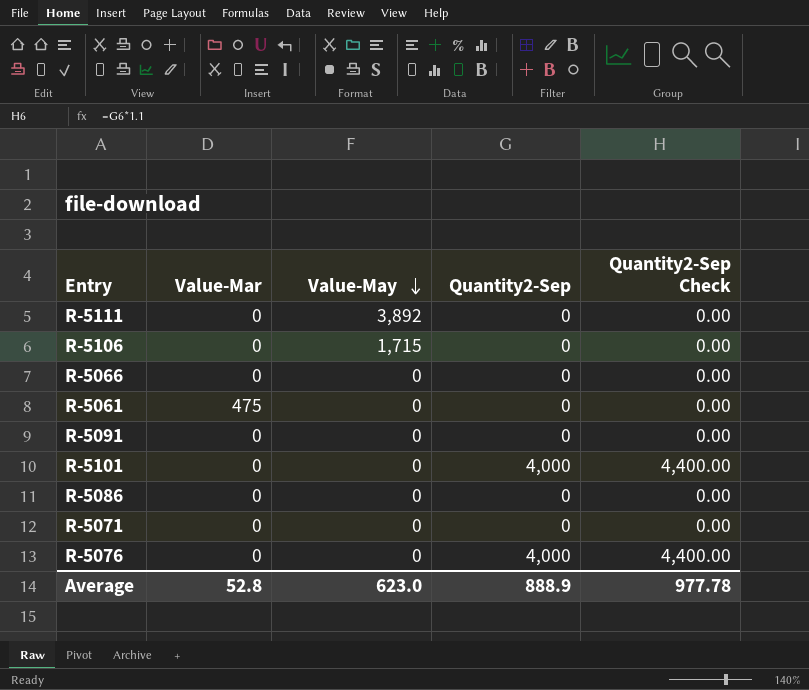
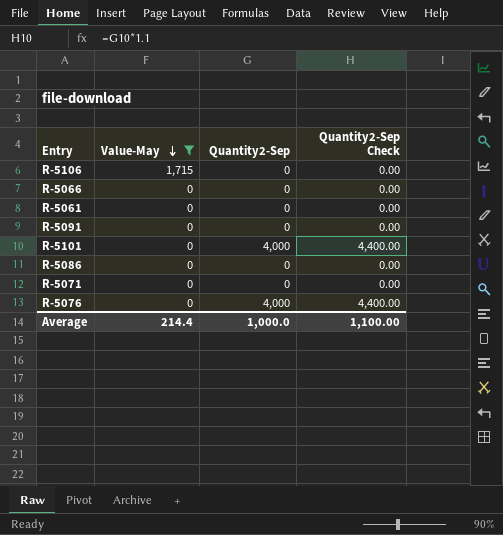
filter: none -> Value-May != 3,892
column Value-Mar | position: 2 -> none
Average | Value-May: 623.0 -> 214.4
Average | Quantity2-Sep: 888.9 -> 1,000.0
Average | Quantity2-Sep Check: 977.78 -> 1,100.00

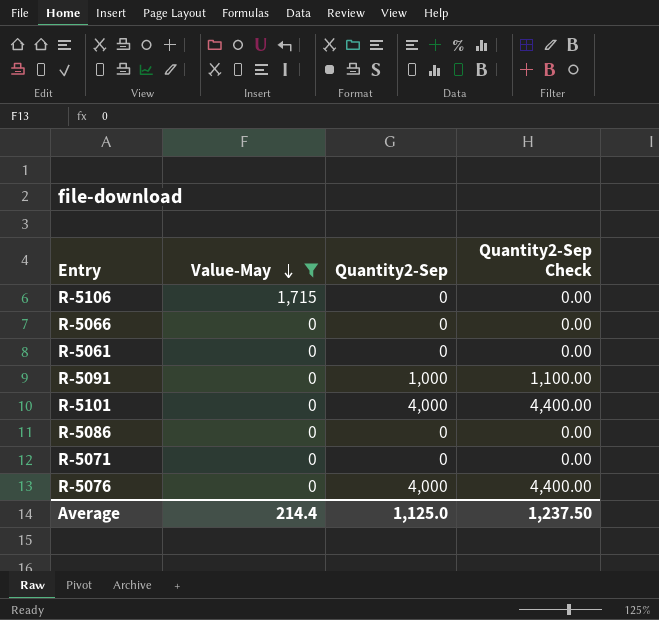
R-5091 | Quantity2-Sep: 0 -> 1,000
R-5091 | Quantity2-Sep Check: 0.00 -> 1,100.00
Average | Quantity2-Sep: 1,000.0 -> 1,125.0
Average | Quantity2-Sep Check: 1,100.00 -> 1,237.50

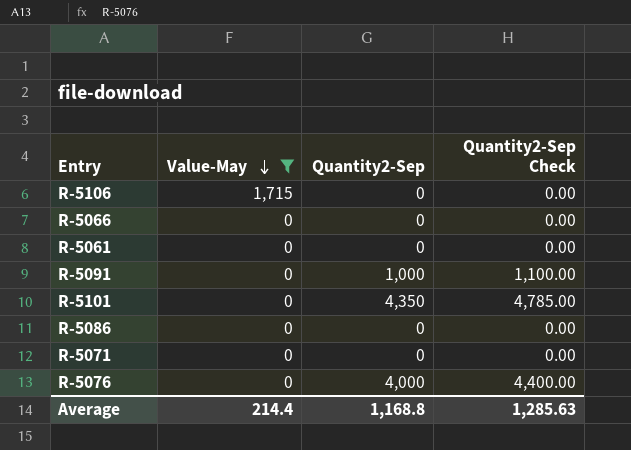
R-5101 | Quantity2-Sep: 4,000 -> 4,350
R-5101 | Quantity2-Sep Check: 4,400.00 -> 4,785.00
Average | Quantity2-Sep: 1,125.0 -> 1,168.8
Average | Quantity2-Sep Check: 1,237.50 -> 1,285.63

